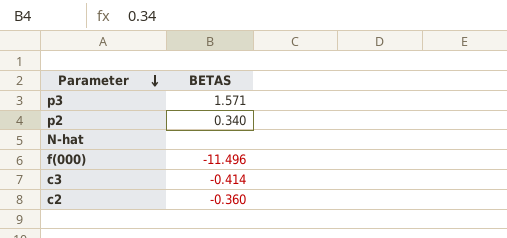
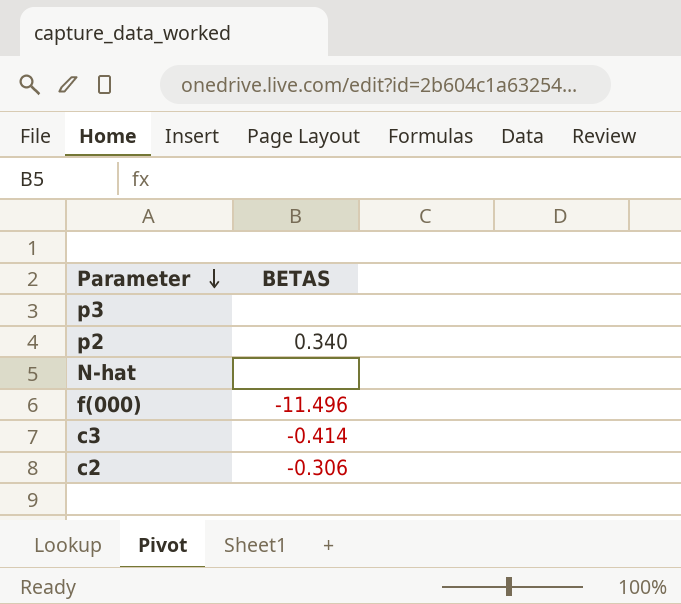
p3 | BETAS: 1.571 -> none
c2 | BETAS: -0.360 -> -0.306

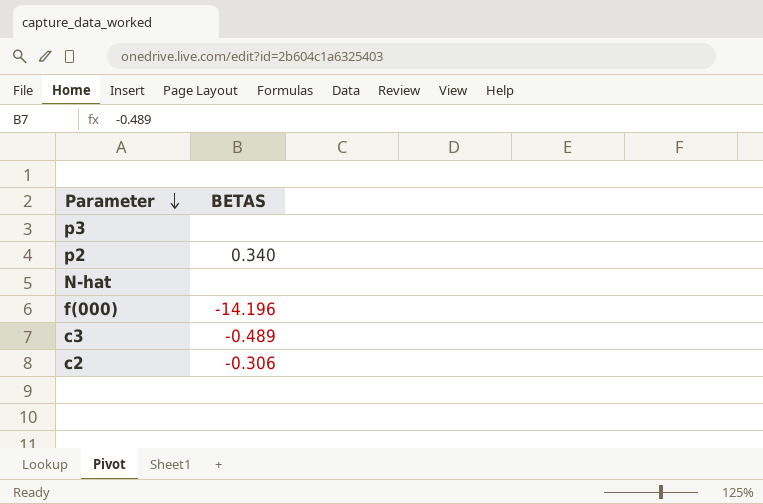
f(000) | BETAS: -11.496 -> -14.196
c3 | BETAS: -0.414 -> -0.489

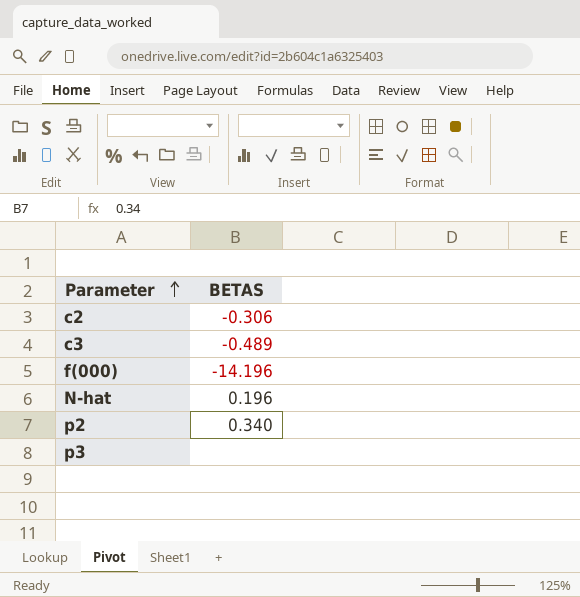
row order: Parameter descending -> Parameter ascending
N-hat | BETAS: none -> 0.196

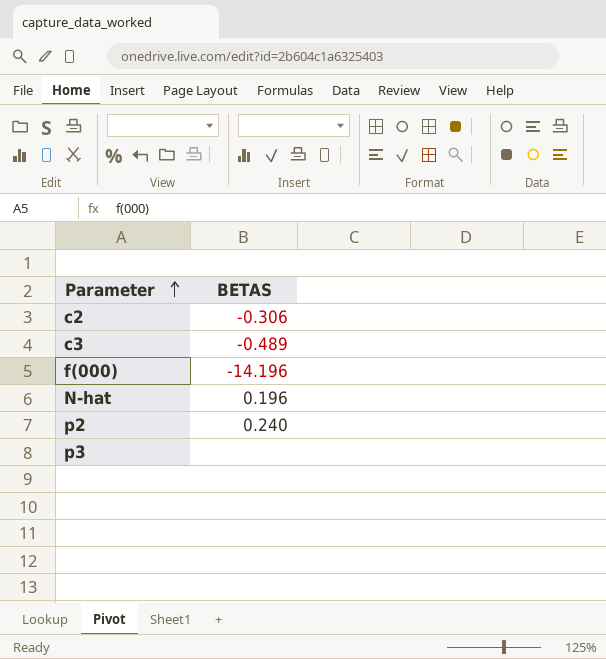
p2 | BETAS: 0.340 -> 0.240

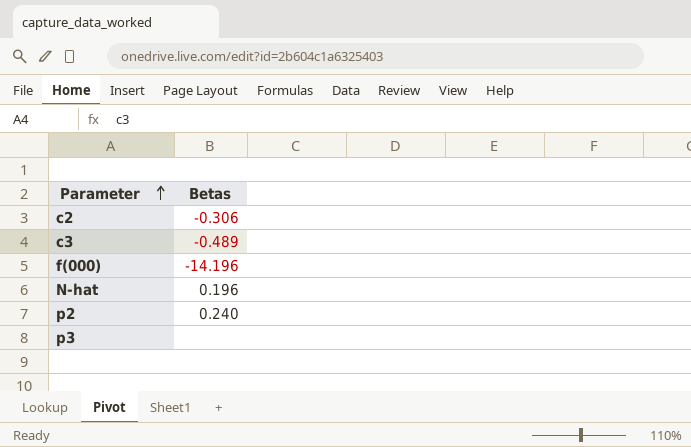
column name: BETAS -> Betas

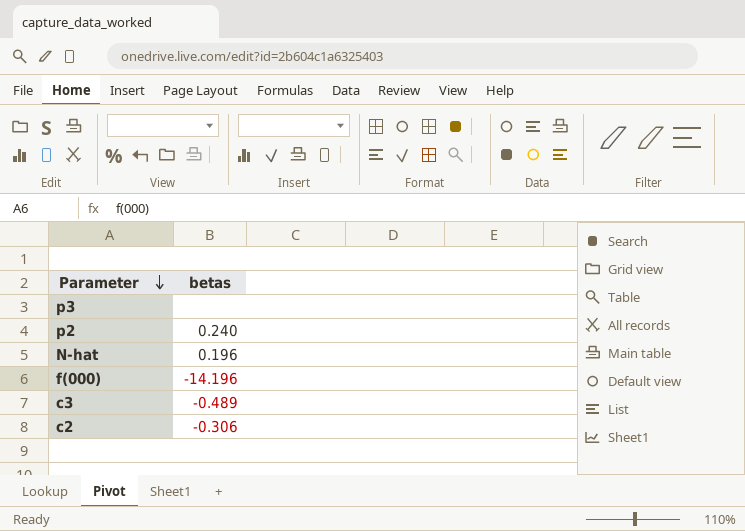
row order: Parameter ascending -> Parameter descending
column name: Betas -> betas

